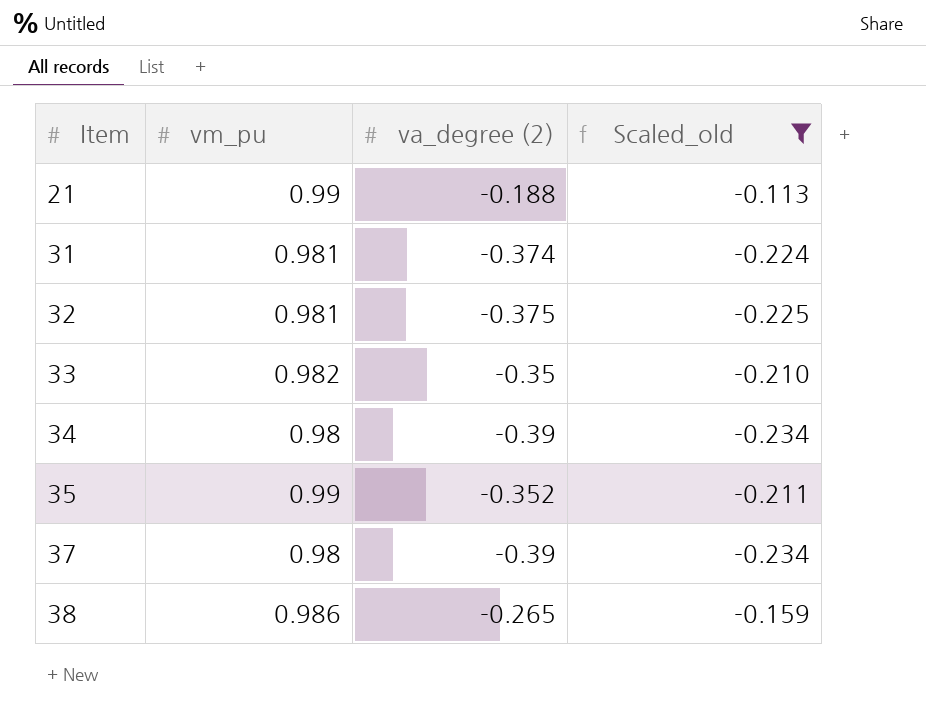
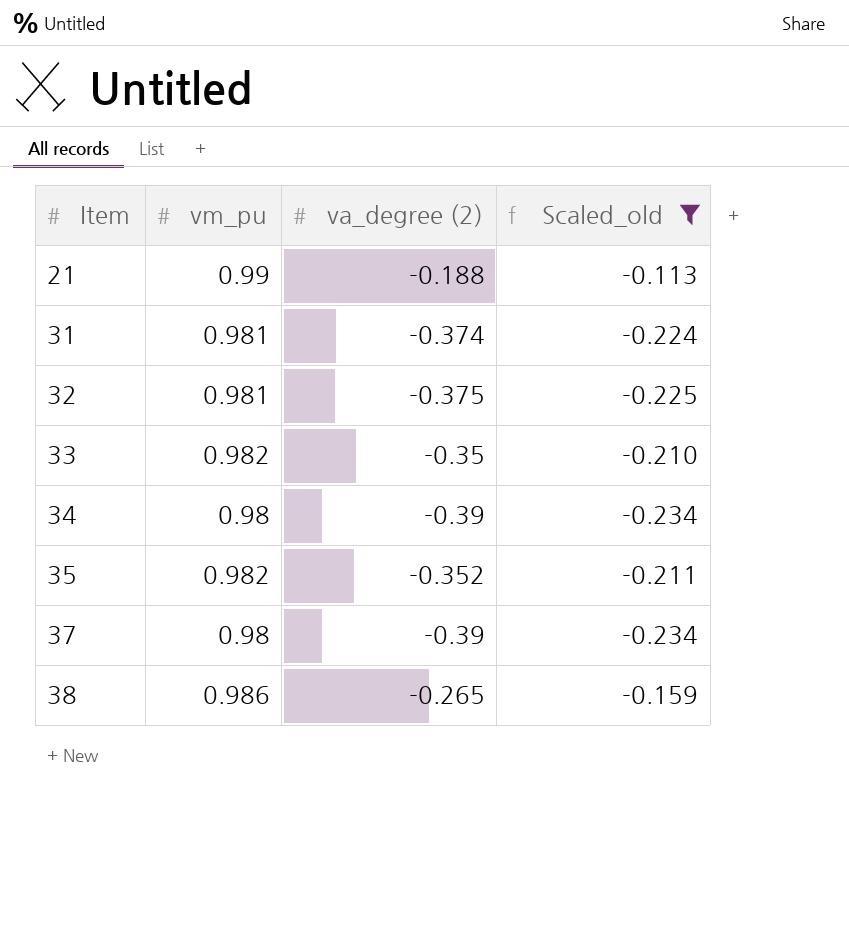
35 | vm_pu: 0.99 -> 0.982

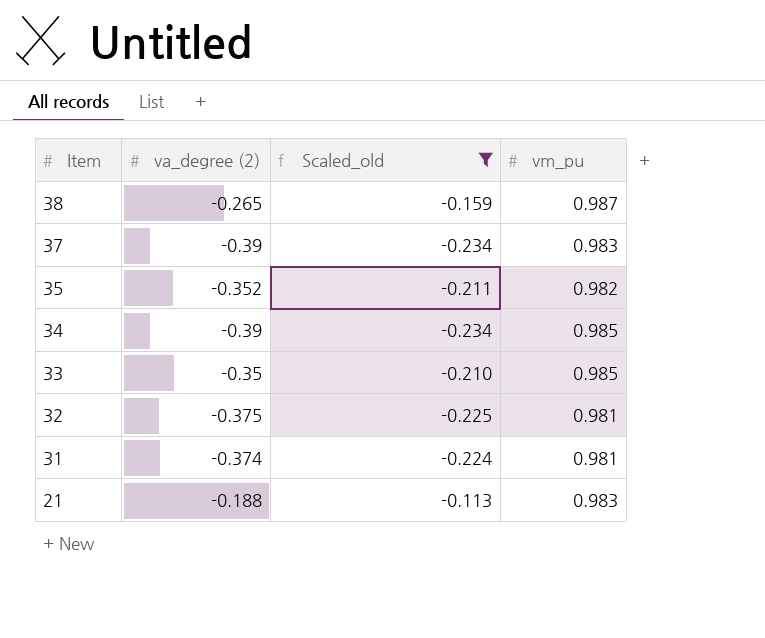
row order: Item ascending -> Item descending
column vm_pu | position: 2 -> 4
38 | vm_pu: 0.986 -> 0.987
37 | vm_pu: 0.98 -> 0.983
34 | vm_pu: 0.98 -> 0.985
33 | vm_pu: 0.982 -> 0.985
21 | vm_pu: 0.99 -> 0.983

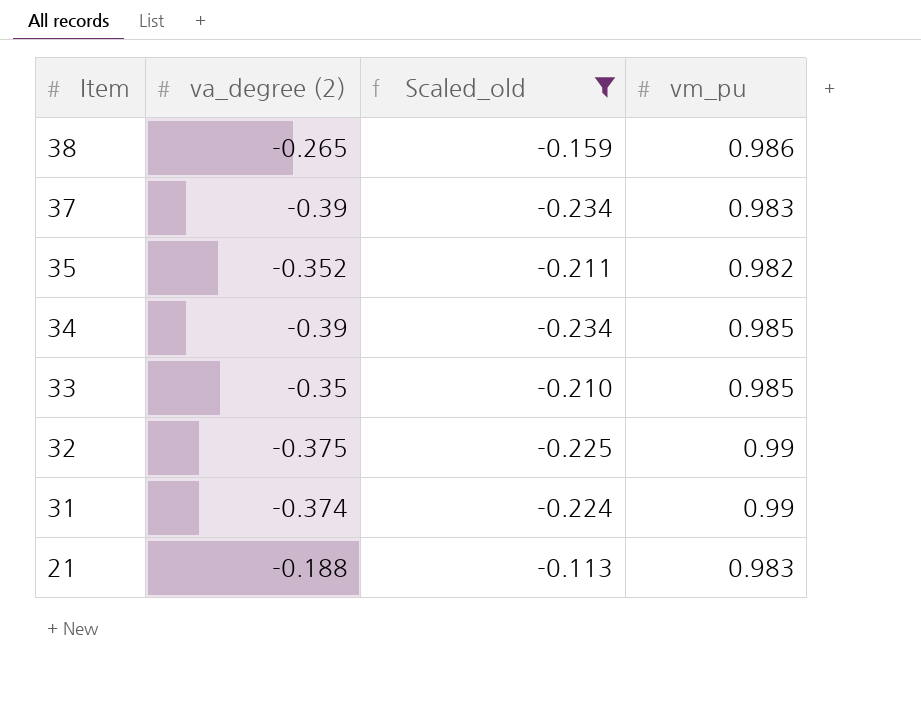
38 | vm_pu: 0.987 -> 0.986
32 | vm_pu: 0.981 -> 0.99
31 | vm_pu: 0.981 -> 0.99

